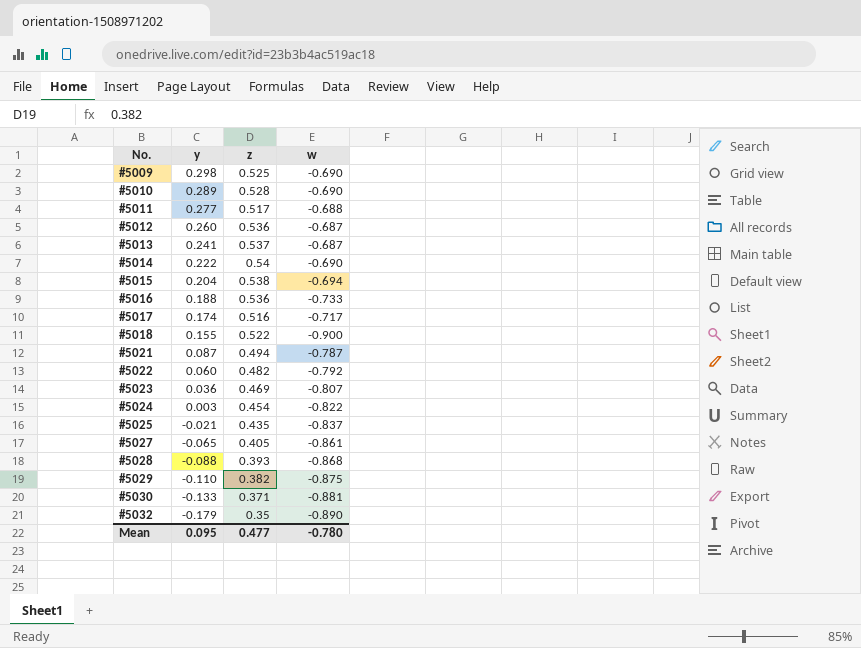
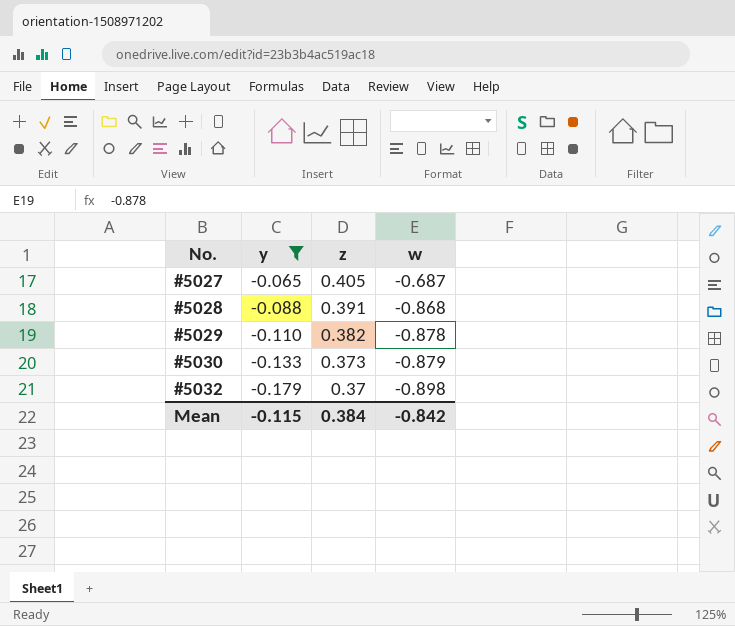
filter: none -> y <= -0.065
#5027 | w: -0.861 -> -0.687
#5028 | z: 0.393 -> 0.391
#5029 | w: -0.875 -> -0.878
#5030 | z: 0.371 -> 0.373
#5030 | w: -0.881 -> -0.879
#5032 | z: 0.35 -> 0.37
#5032 | w: -0.890 -> -0.898
Mean | y: 0.095 -> -0.115
Mean | z: 0.477 -> 0.384
Mean | w: -0.780 -> -0.842

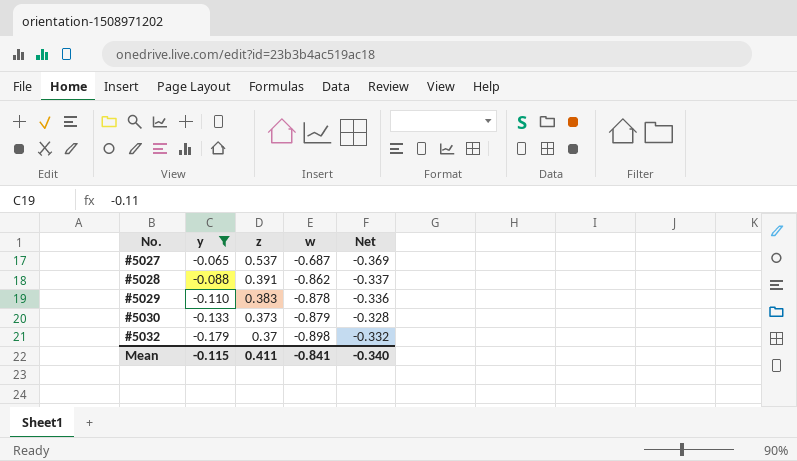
column Net | formula: none -> [z] * [w]
#5027 | z: 0.405 -> 0.537
#5028 | w: -0.868 -> -0.862
#5029 | z: 0.382 -> 0.383
Mean | z: 0.384 -> 0.411
Mean | w: -0.842 -> -0.841

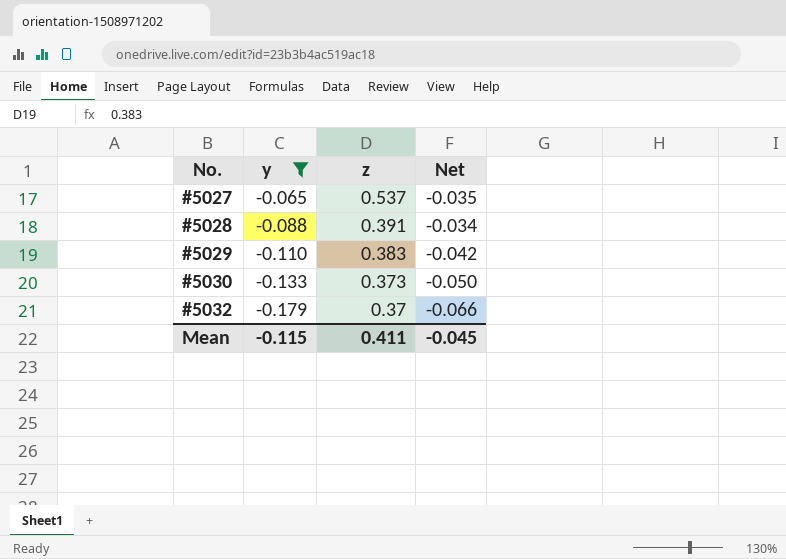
column w | position: 4 -> none
column Net | formula: [z] * [w] -> [y] * [z]
Mean | Net: -0.340 -> -0.045

